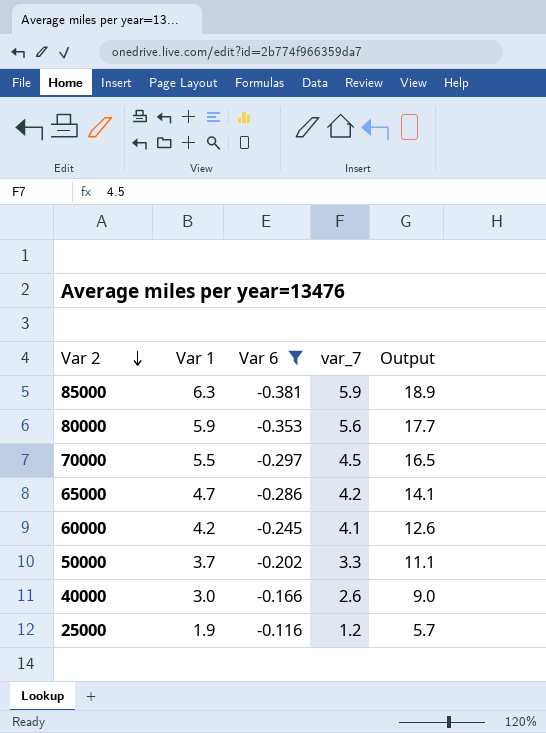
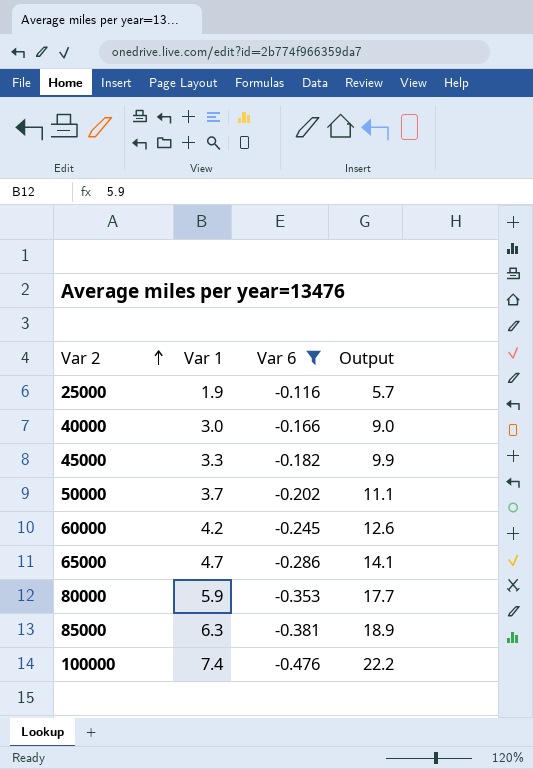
row order: Var 2 descending -> Var 2 ascending
column var_7 | position: 4 -> none
row 70000: 5.5 | -0.297 | 4.5 | 16.5 -> none
row 45000: none -> 3.3 | -0.182 | 9.9
row 100000: none -> 7.4 | -0.476 | 22.2

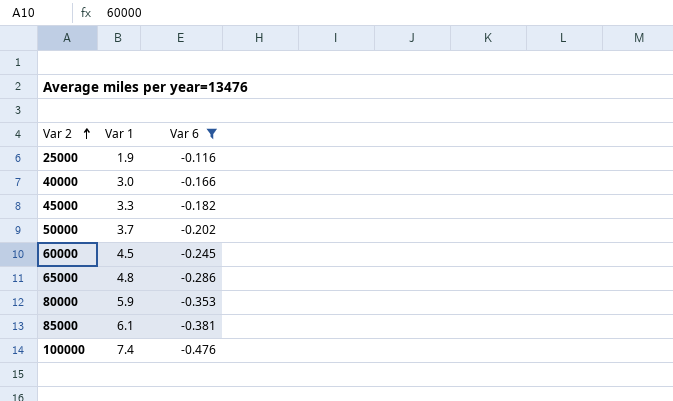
column Output | formula: [Var 1] * 3 -> none
60000 | Var 1: 4.2 -> 4.5
65000 | Var 1: 4.7 -> 4.8
85000 | Var 1: 6.3 -> 6.1

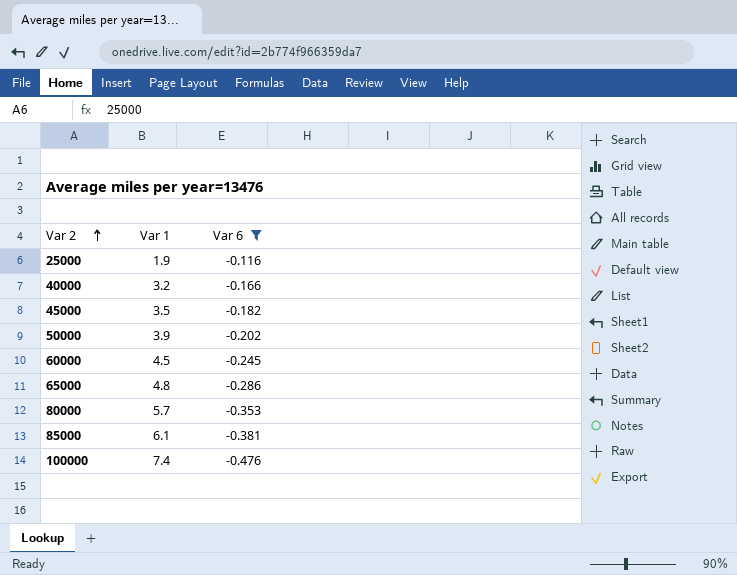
40000 | Var 1: 3.0 -> 3.2
45000 | Var 1: 3.3 -> 3.5
50000 | Var 1: 3.7 -> 3.9
80000 | Var 1: 5.9 -> 5.7

